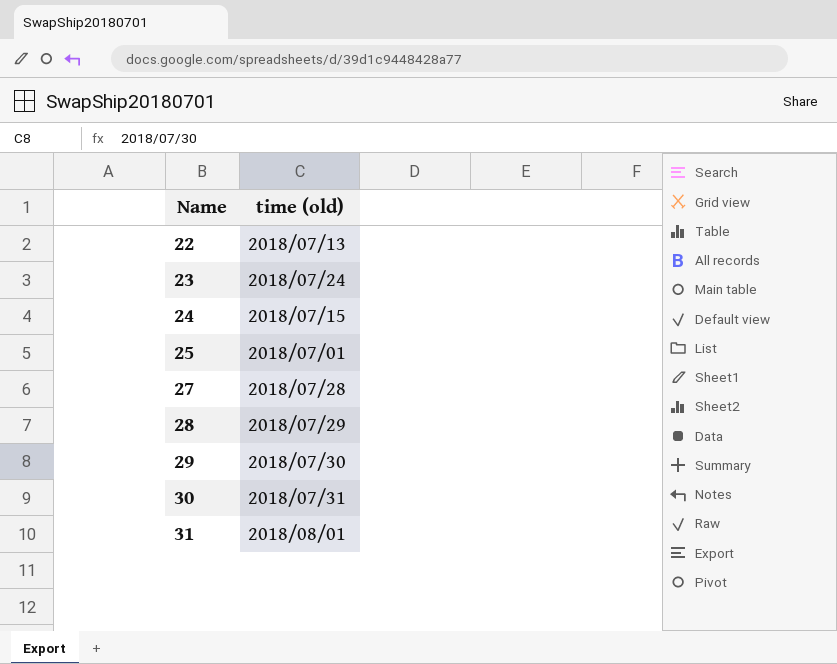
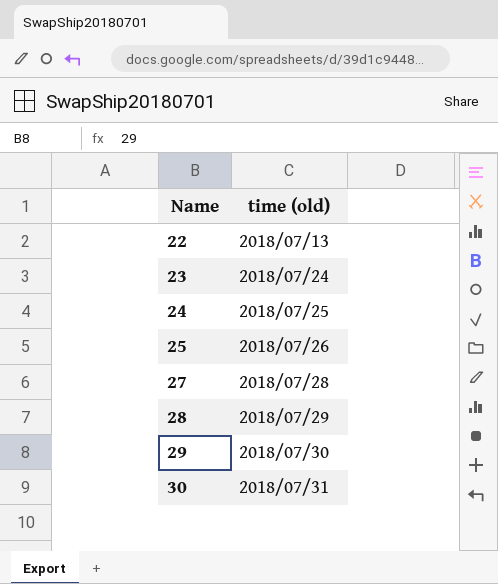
row 31: 2018/08/01 -> none
24 | time (old): 2018/07/15 -> 2018/07/25
25 | time (old): 2018/07/01 -> 2018/07/26

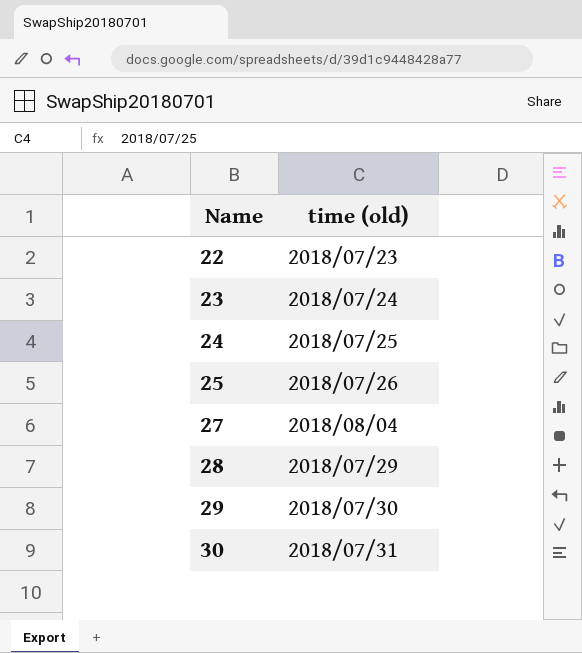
22 | time (old): 2018/07/13 -> 2018/07/23
27 | time (old): 2018/07/28 -> 2018/08/04

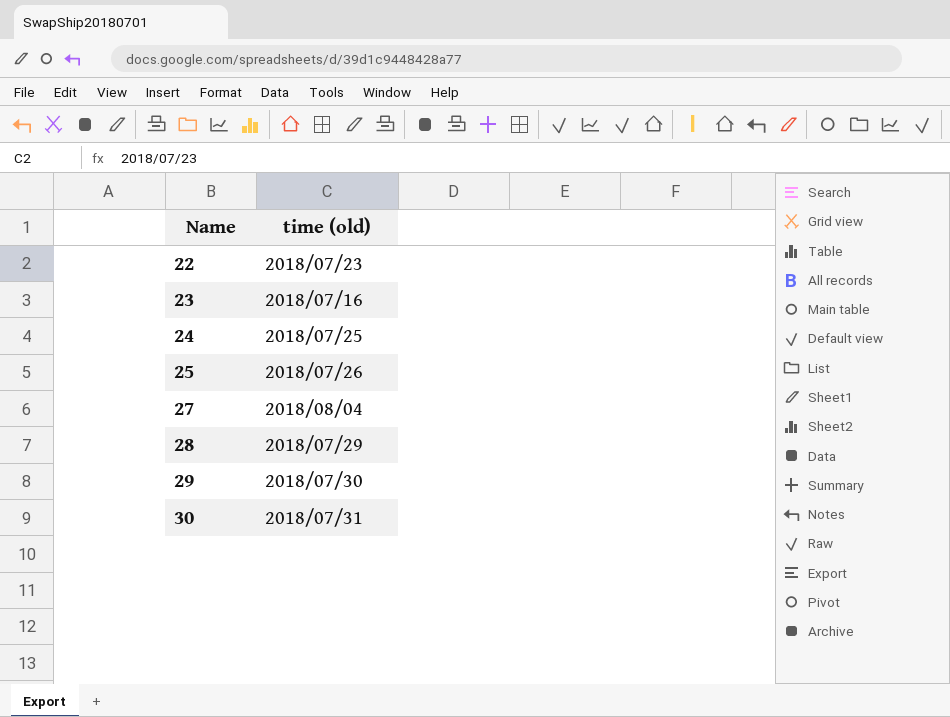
23 | time (old): 2018/07/24 -> 2018/07/16

